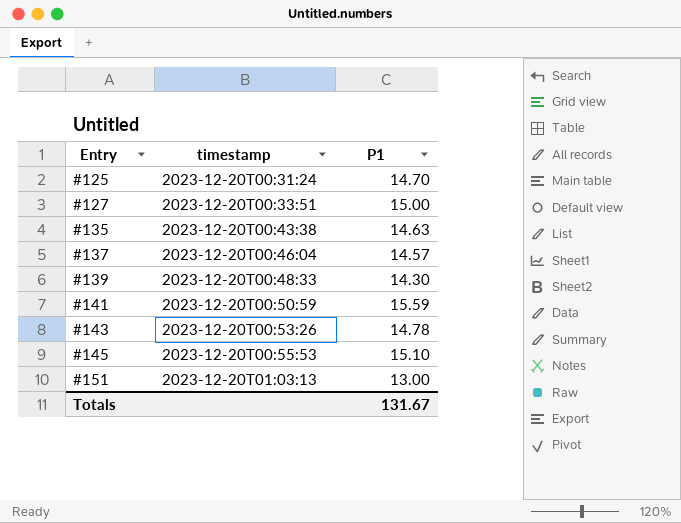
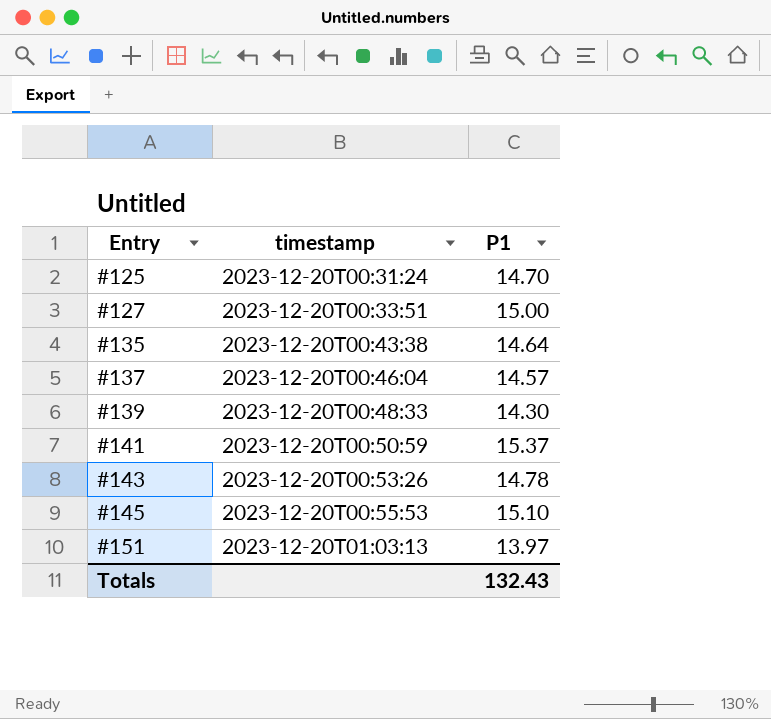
#135 | P1: 14.63 -> 14.64
#141 | P1: 15.59 -> 15.37
#151 | P1: 13.00 -> 13.97
Totals | P1: 131.67 -> 132.43

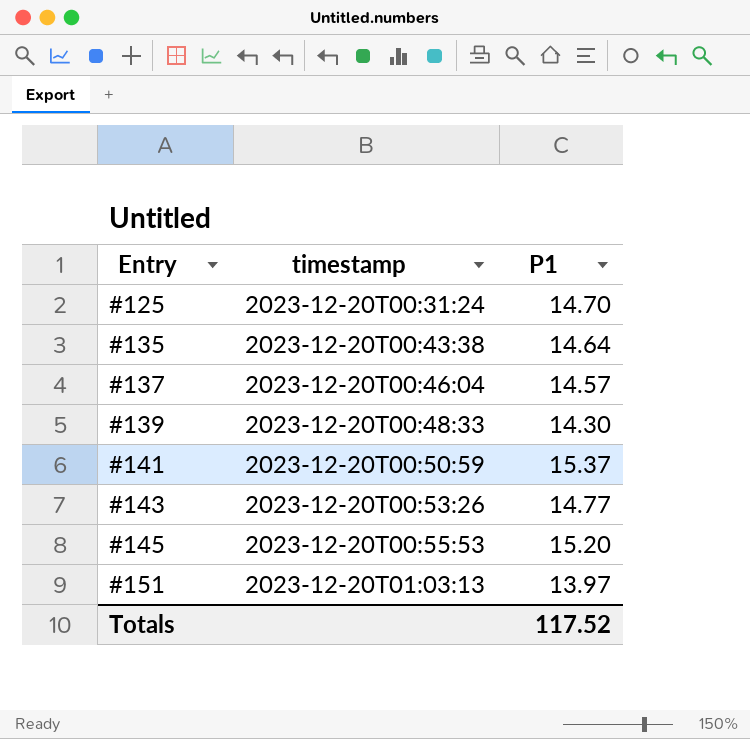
row #127: 2023-12-20T00:33:51 | 15.00 -> none
#143 | P1: 14.78 -> 14.77
#145 | P1: 15.10 -> 15.20
Totals | P1: 132.43 -> 117.52

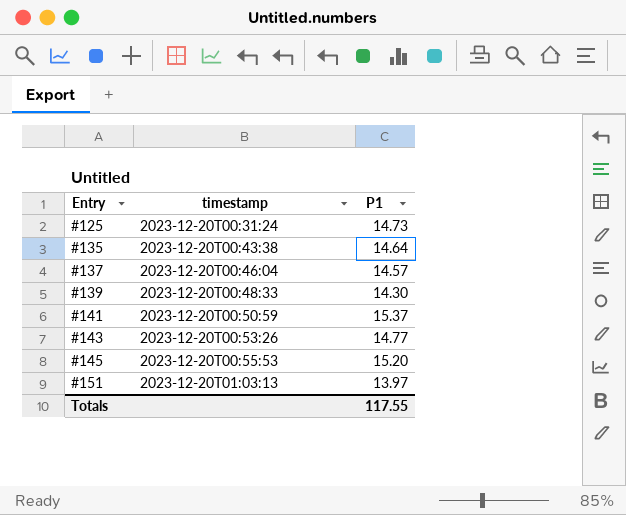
#125 | P1: 14.70 -> 14.73
Totals | P1: 117.52 -> 117.55

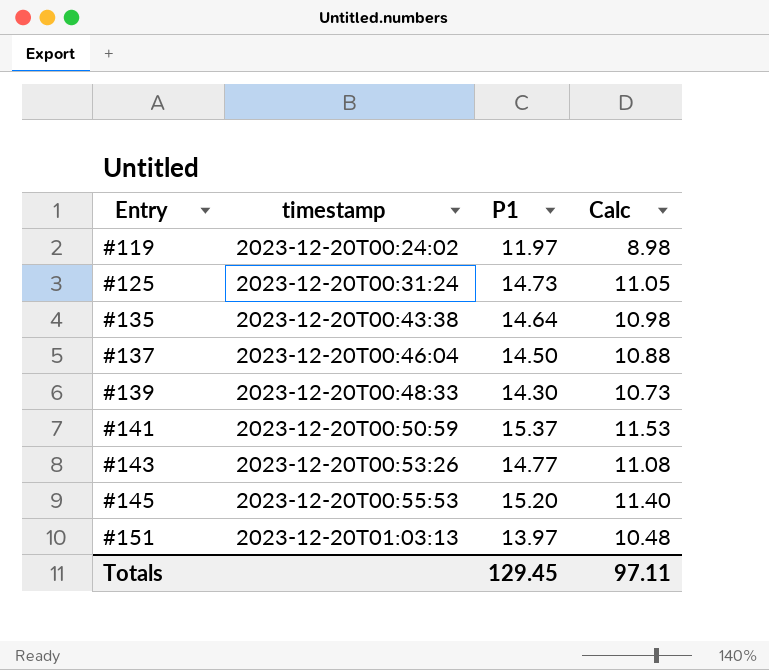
column Calc | formula: none -> [P1] * 0.75
row #119: none -> 2023-12-20T00:24:02 | 11.97 | 8.98
#137 | P1: 14.57 -> 14.50
Totals | P1: 117.55 -> 129.45

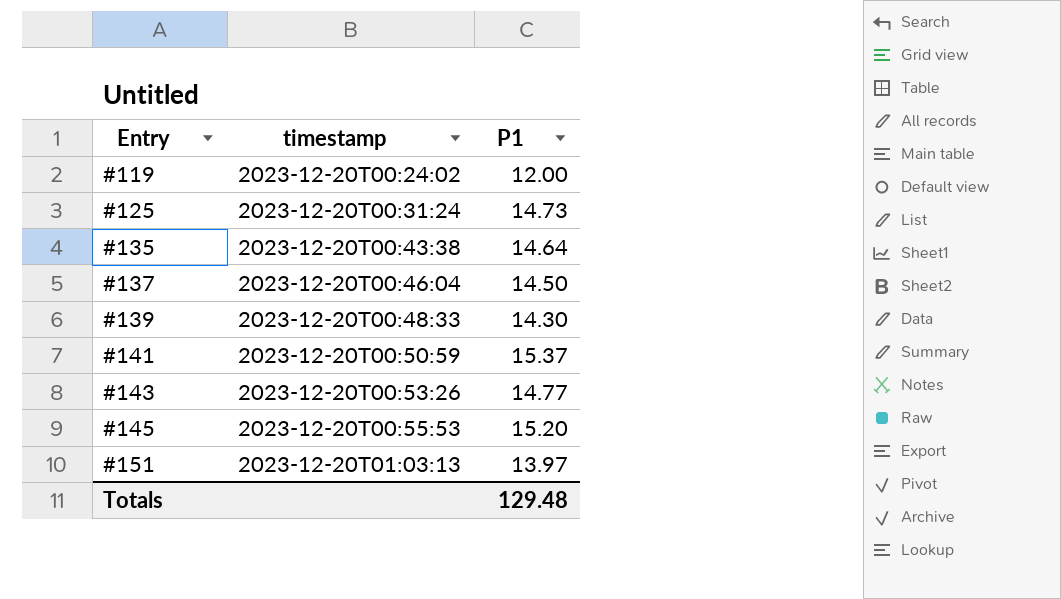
column Calc | formula: [P1] * 0.75 -> none
#119 | P1: 11.97 -> 12.00
Totals | P1: 129.45 -> 129.48

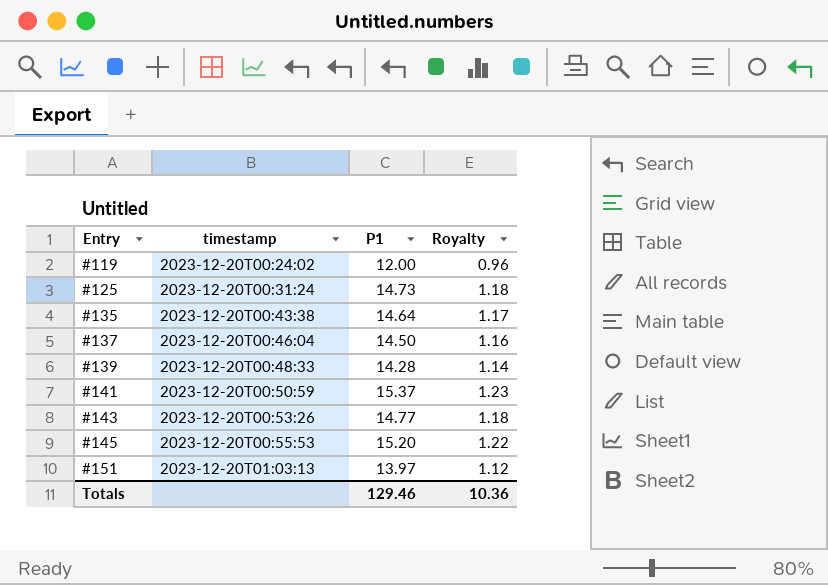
column Royalty | formula: none -> [P1] * 0.08
#139 | P1: 14.30 -> 14.28
Totals | P1: 129.48 -> 129.46

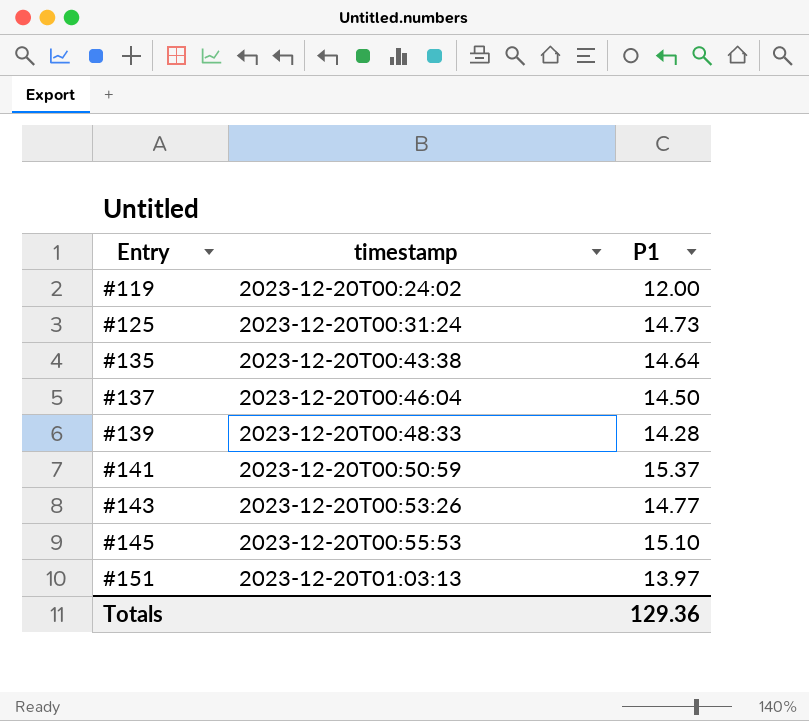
column Royalty | formula: [P1] * 0.08 -> none
#145 | P1: 15.20 -> 15.10
Totals | P1: 129.46 -> 129.36

